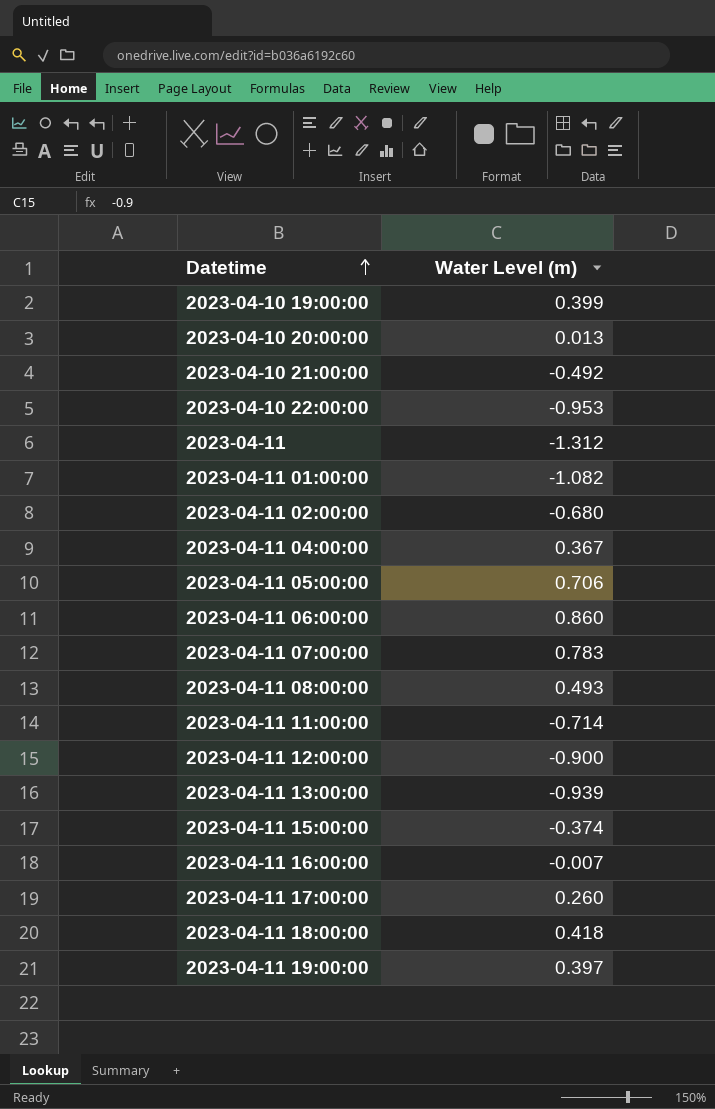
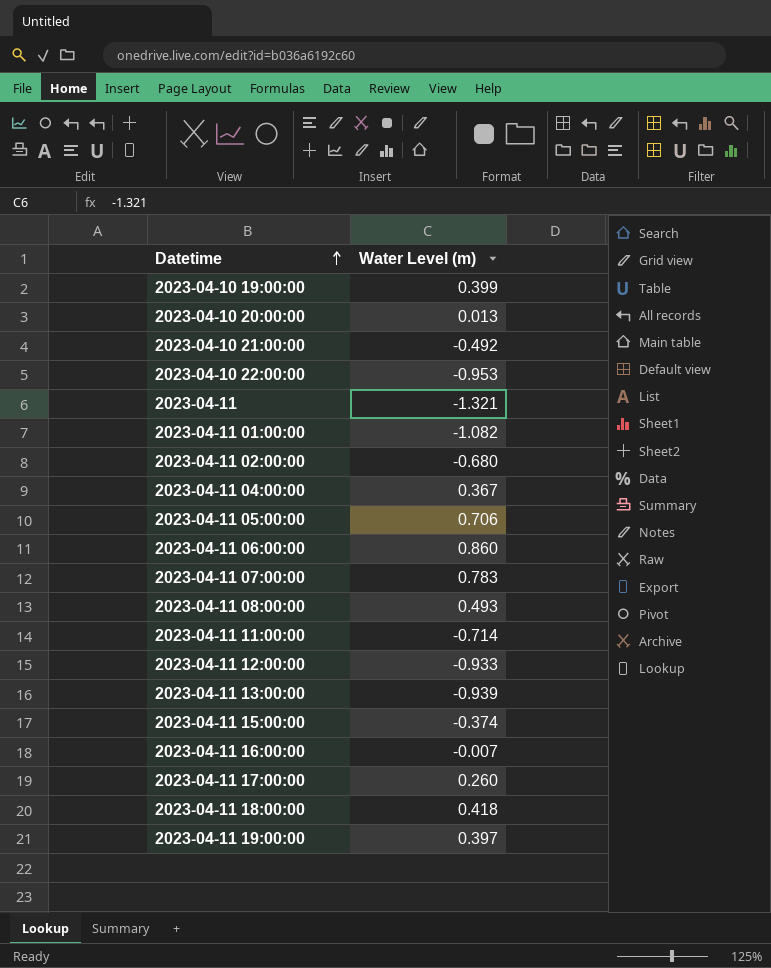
2023-04-11 | Water Level (m): -1.312 -> -1.321
2023-04-11 12:00:00 | Water Level (m): -0.900 -> -0.933

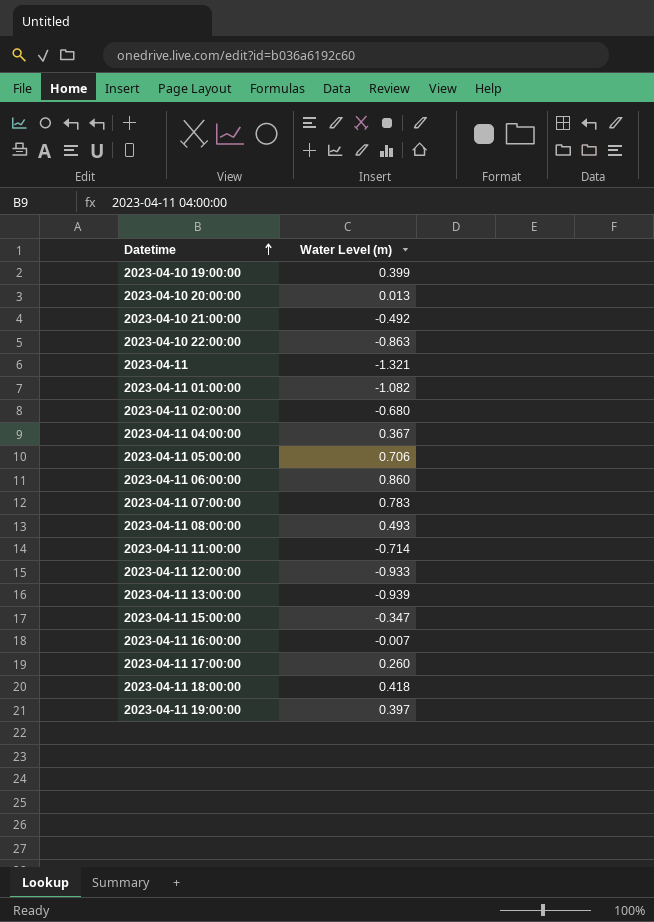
2023-04-10 22:00:00 | Water Level (m): -0.953 -> -0.863
2023-04-11 15:00:00 | Water Level (m): -0.374 -> -0.347

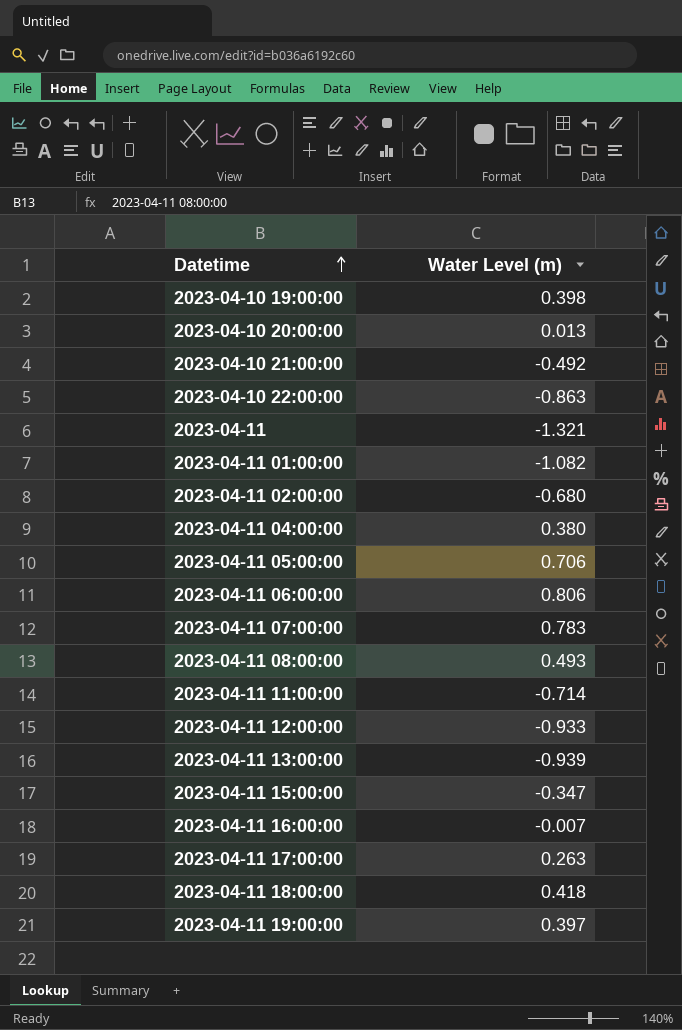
2023-04-10 19:00:00 | Water Level (m): 0.399 -> 0.398
2023-04-11 04:00:00 | Water Level (m): 0.367 -> 0.380
2023-04-11 06:00:00 | Water Level (m): 0.860 -> 0.806
2023-04-11 17:00:00 | Water Level (m): 0.260 -> 0.263

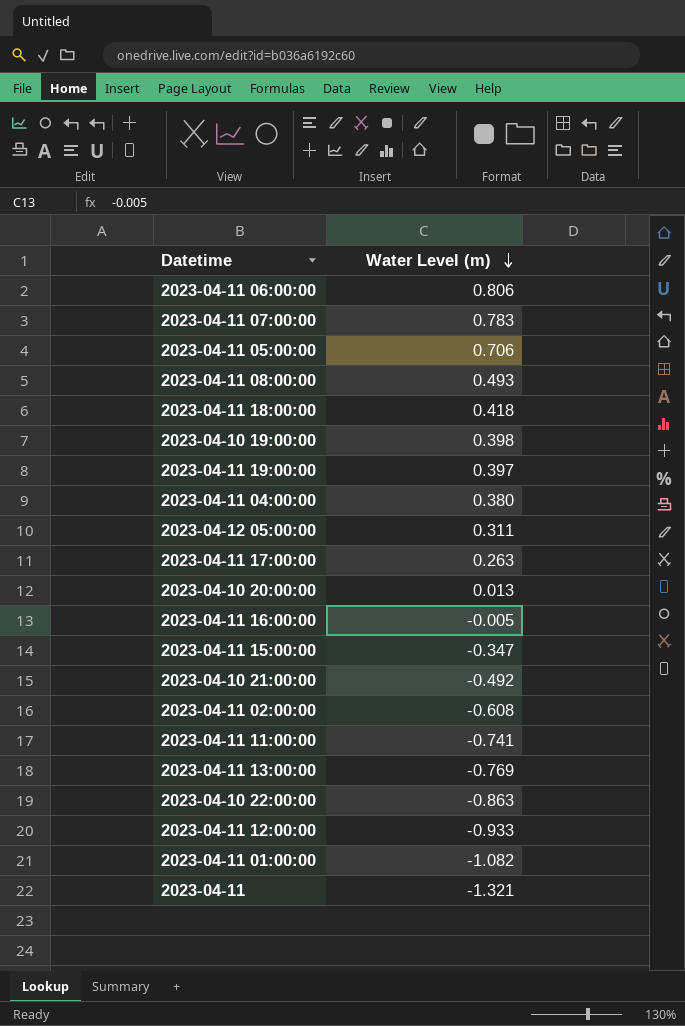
row order: Datetime ascending -> Water Level (m) descending
row 2023-04-12 05:00:00: none -> 0.311
2023-04-11 16:00:00 | Water Level (m): -0.007 -> -0.005
2023-04-11 02:00:00 | Water Level (m): -0.680 -> -0.608
2023-04-11 11:00:00 | Water Level (m): -0.714 -> -0.741
2023-04-11 13:00:00 | Water Level (m): -0.939 -> -0.769

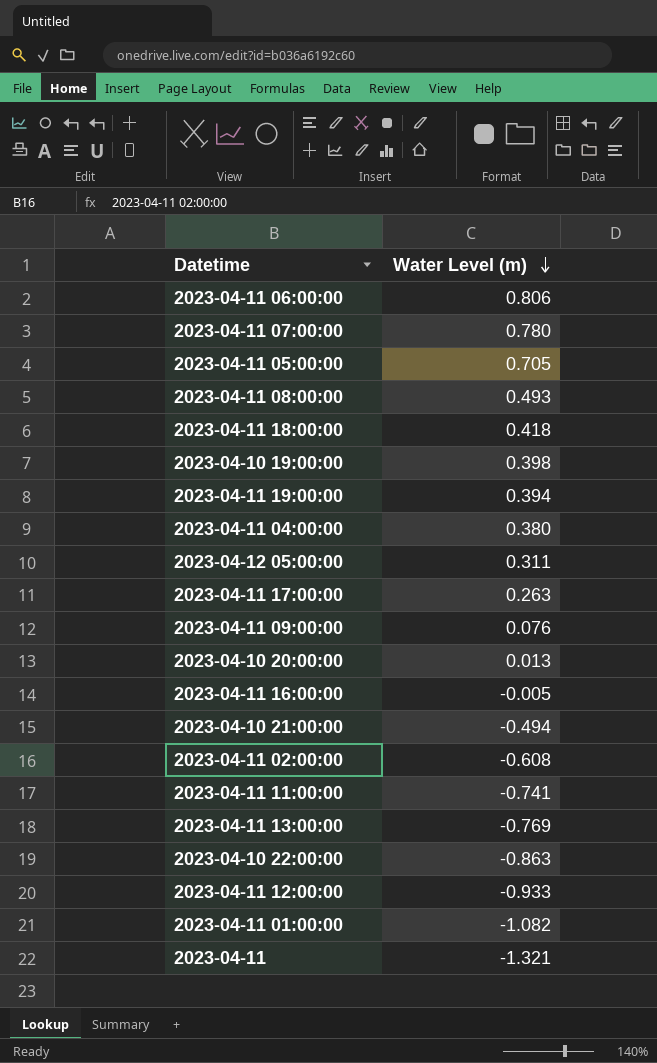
row 2023-04-11 15:00:00: -0.347 -> none
2023-04-11 07:00:00 | Water Level (m): 0.783 -> 0.780
2023-04-11 05:00:00 | Water Level (m): 0.706 -> 0.705
2023-04-11 19:00:00 | Water Level (m): 0.397 -> 0.394
row 2023-04-11 09:00:00: none -> 0.076
2023-04-10 21:00:00 | Water Level (m): -0.492 -> -0.494

